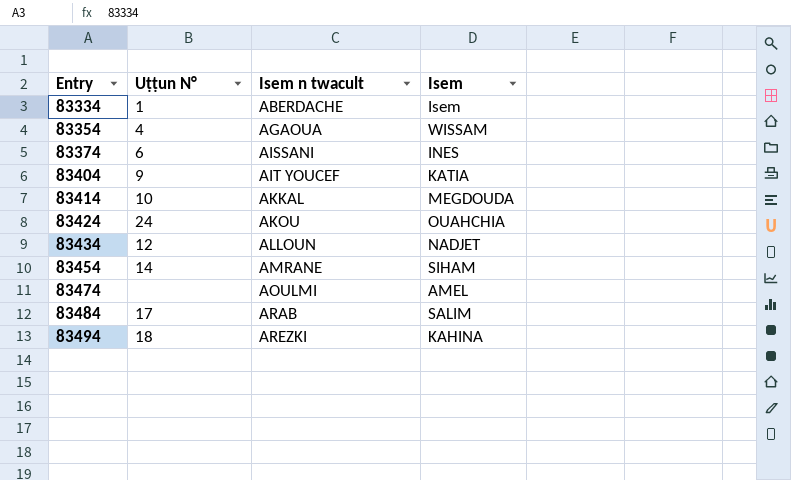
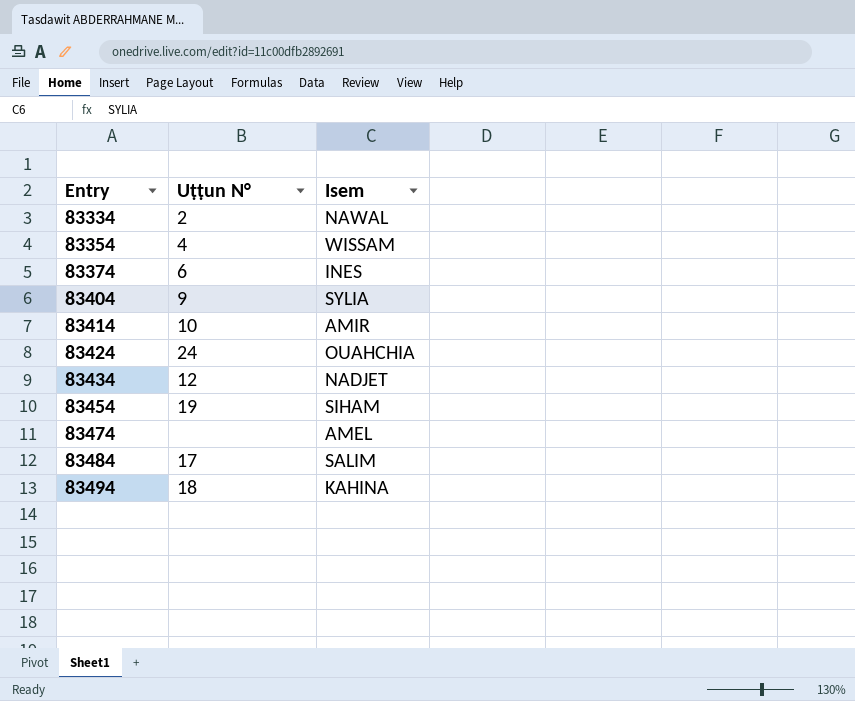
column Isem n twacult | position: 3 -> none
83334 | Uṭṭun N°: 1 -> 2
83334 | Isem: Isem -> NAWAL
83404 | Isem: KATIA -> SYLIA
83414 | Isem: MEGDOUDA -> AMIR
83454 | Uṭṭun N°: 14 -> 19

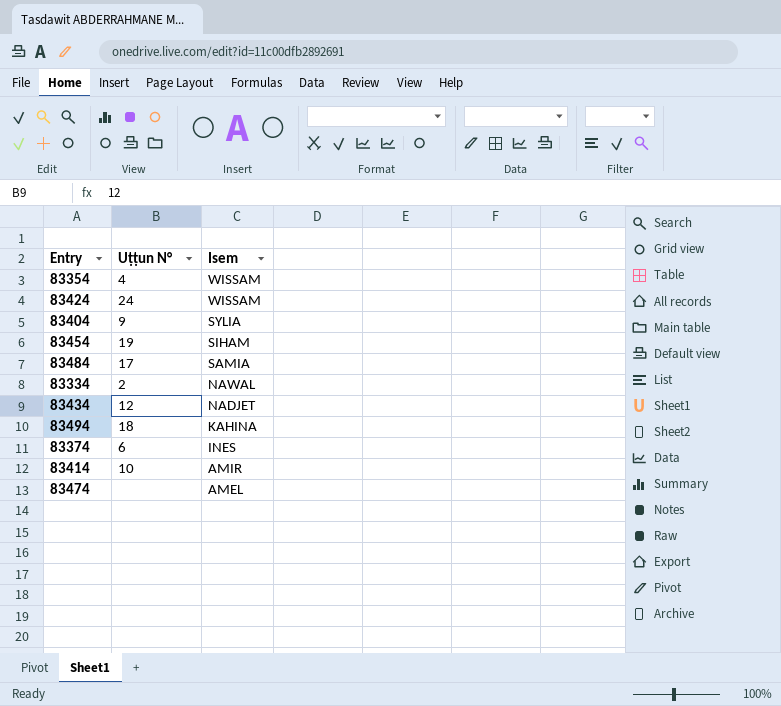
row order: Entry ascending -> Isem descending
83424 | Isem: OUAHCHIA -> WISSAM
83484 | Isem: SALIM -> SAMIA

